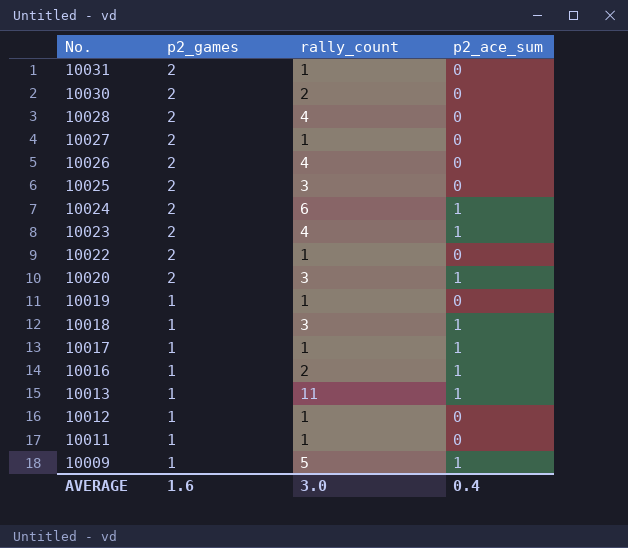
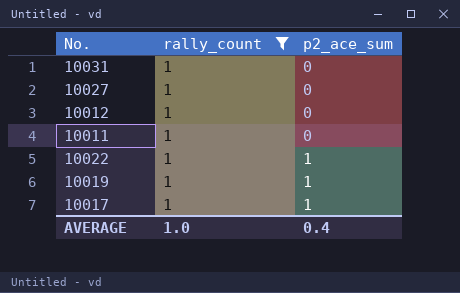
filter: none -> rally_count = 1
row order: No. descending -> p2_ace_sum ascending
column p2_games | position: 2 -> none
10022 | p2_ace_sum: 0 -> 1
10019 | p2_ace_sum: 0 -> 1
AVERAGE | rally_count: 3.0 -> 1.0

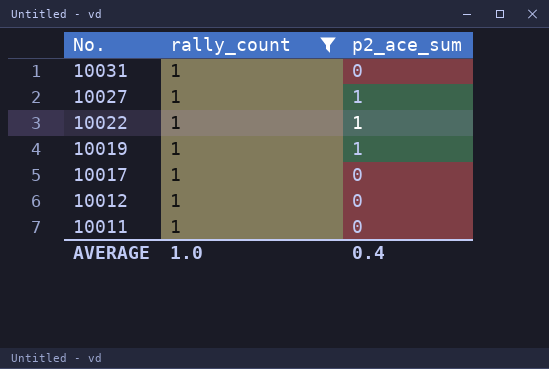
row order: p2_ace_sum ascending -> No. descending
10027 | p2_ace_sum: 0 -> 1
10017 | p2_ace_sum: 1 -> 0

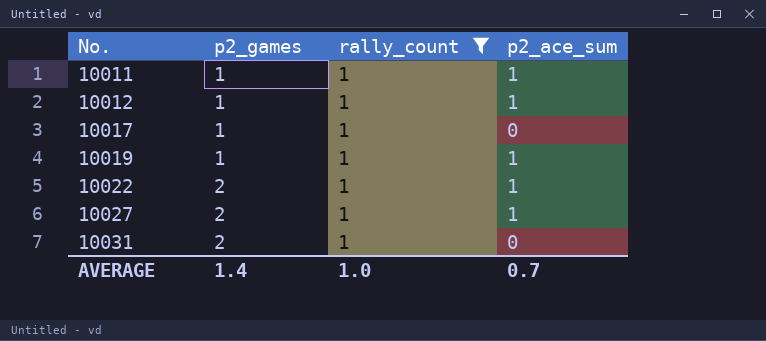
row order: No. descending -> No. ascending
column p2_games | position: none -> 2
10011 | p2_ace_sum: 0 -> 1
10012 | p2_ace_sum: 0 -> 1
AVERAGE | p2_ace_sum: 0.4 -> 0.7

